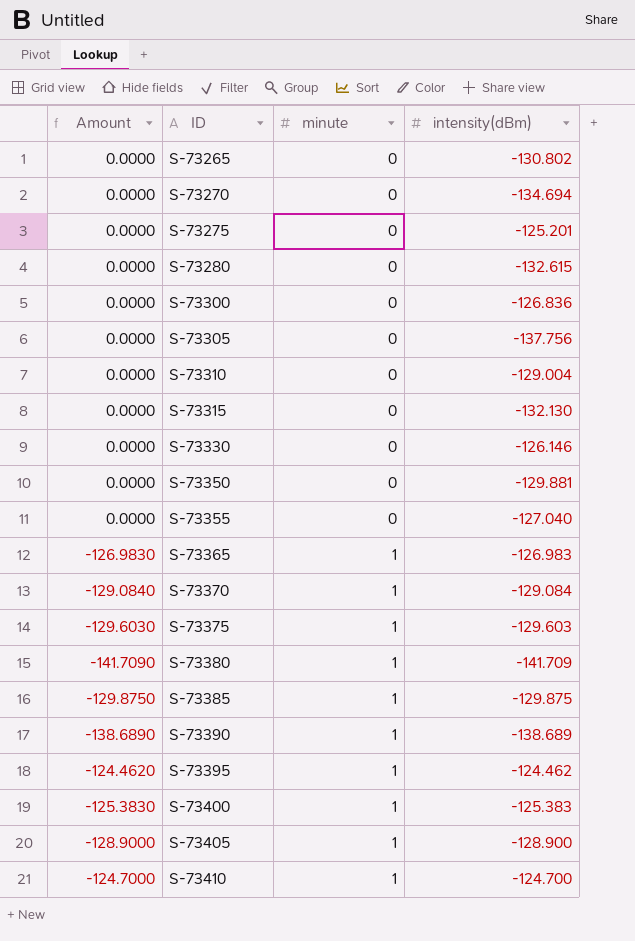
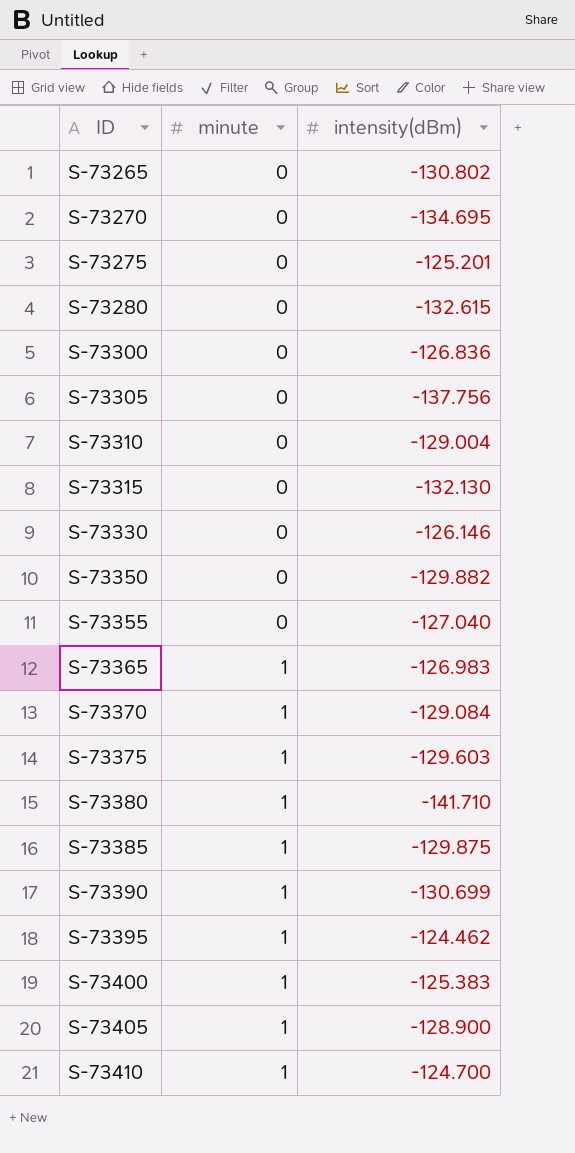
column Amount | formula: [minute] * [intensity(dBm)] -> none
S-73270 | intensity(dBm): -134.694 -> -134.695
S-73350 | intensity(dBm): -129.881 -> -129.882
S-73380 | intensity(dBm): -141.709 -> -141.710
S-73390 | intensity(dBm): -138.689 -> -130.699

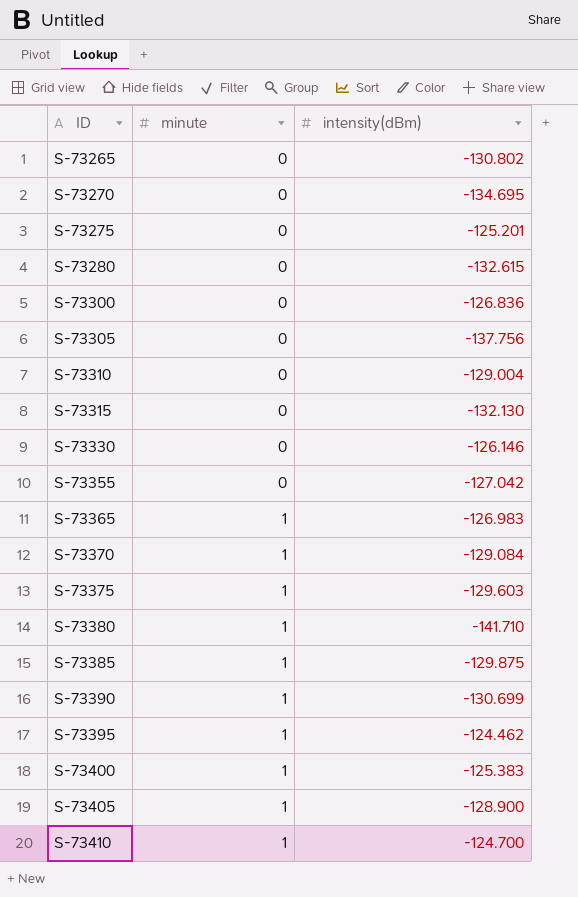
row S-73350: 0 | -129.882 -> none
S-73355 | intensity(dBm): -127.040 -> -127.042

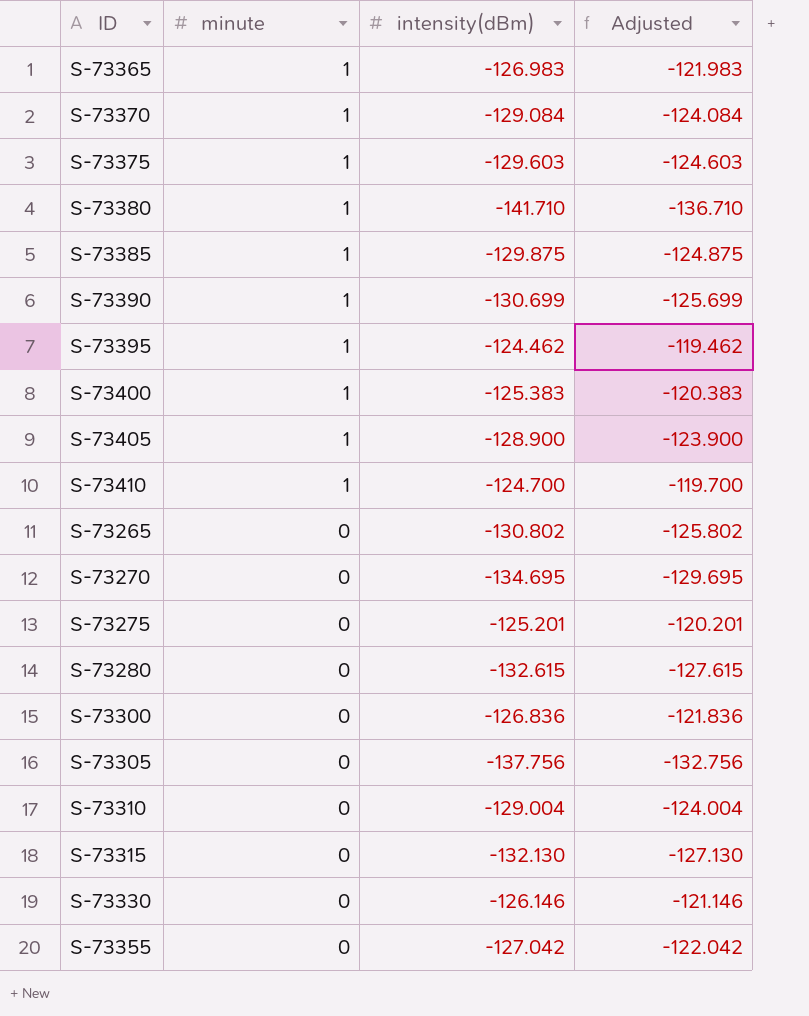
row order: ID ascending -> minute descending
column Adjusted | formula: none -> [intensity(dBm)] + 5

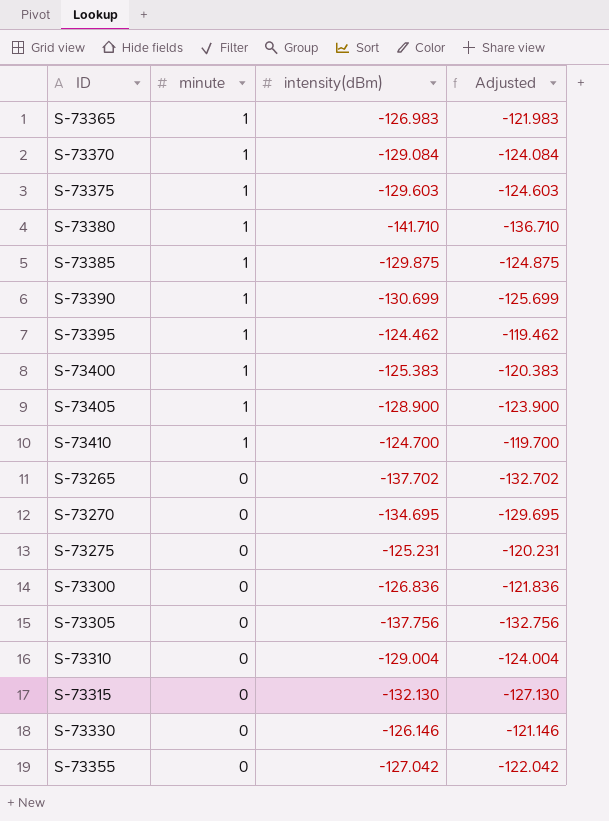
row S-73280: 0 | -132.615 | -127.615 -> none
S-73265 | intensity(dBm): -130.802 -> -137.702
S-73265 | Adjusted: -125.802 -> -132.702
S-73275 | intensity(dBm): -125.201 -> -125.231
S-73275 | Adjusted: -120.201 -> -120.231

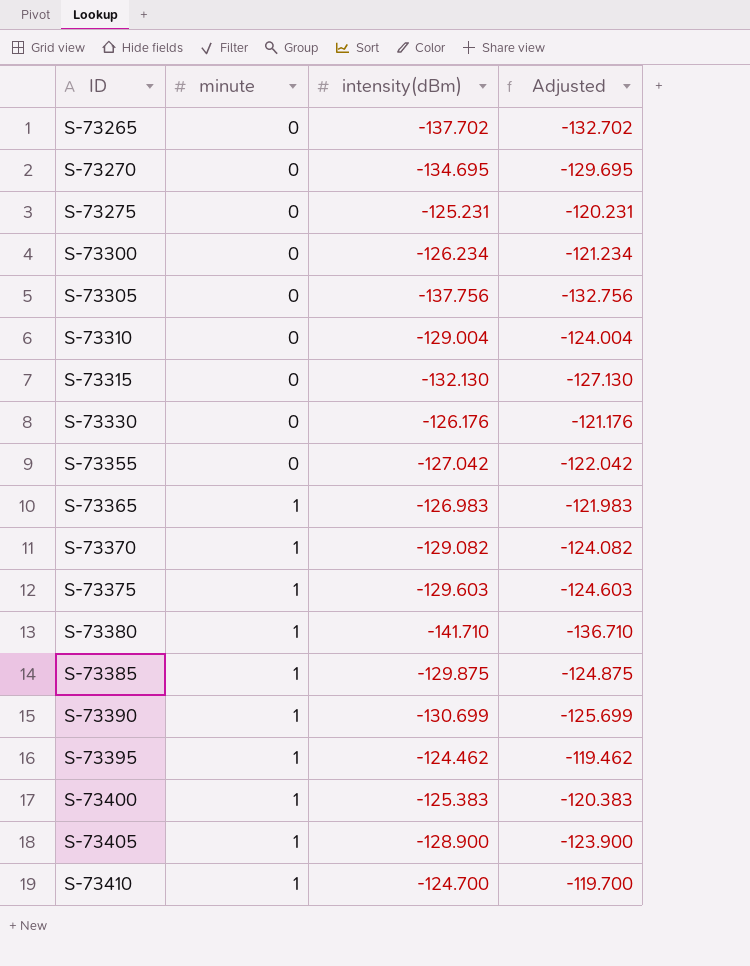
row order: minute descending -> ID ascending
S-73300 | intensity(dBm): -126.836 -> -126.234
S-73300 | Adjusted: -121.836 -> -121.234
S-73330 | intensity(dBm): -126.146 -> -126.176
S-73330 | Adjusted: -121.146 -> -121.176
S-73370 | intensity(dBm): -129.084 -> -129.082
S-73370 | Adjusted: -124.084 -> -124.082

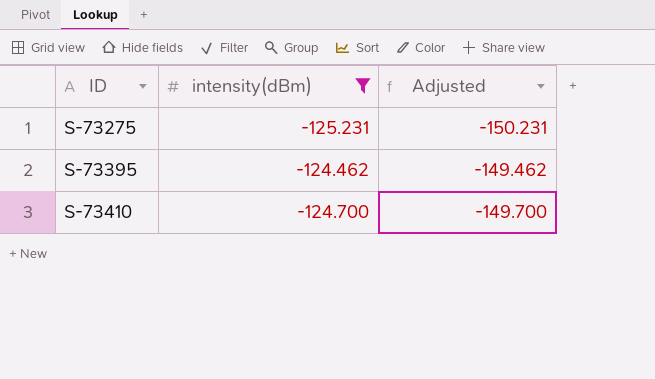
filter: none -> intensity(dBm) >= -125.231
column minute | position: 2 -> none
column Adjusted | formula: [intensity(dBm)] + 5 -> [intensity(dBm)] - 25

